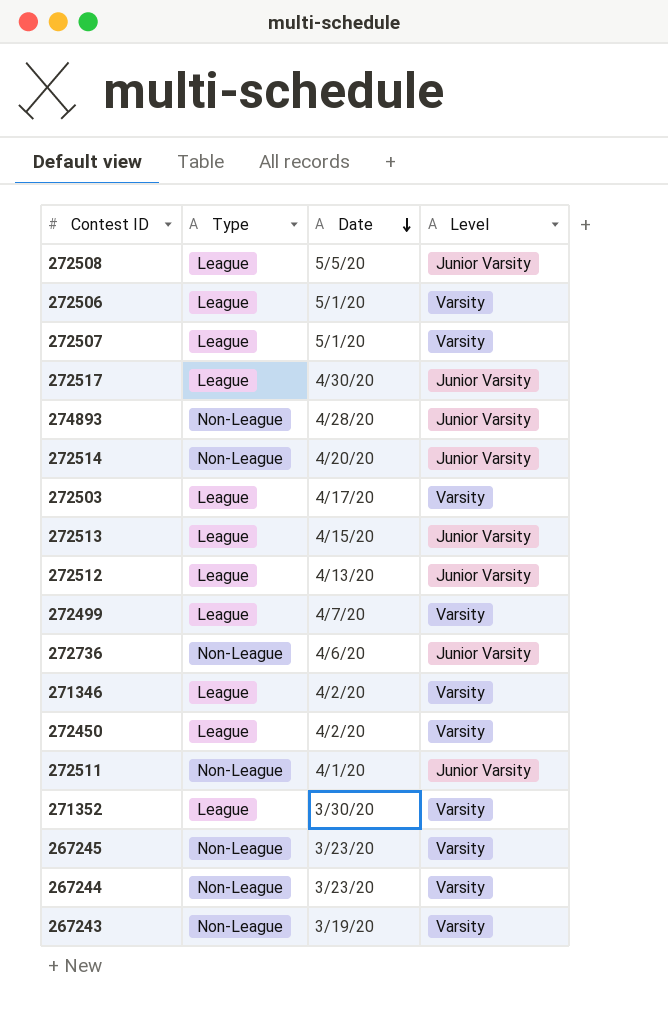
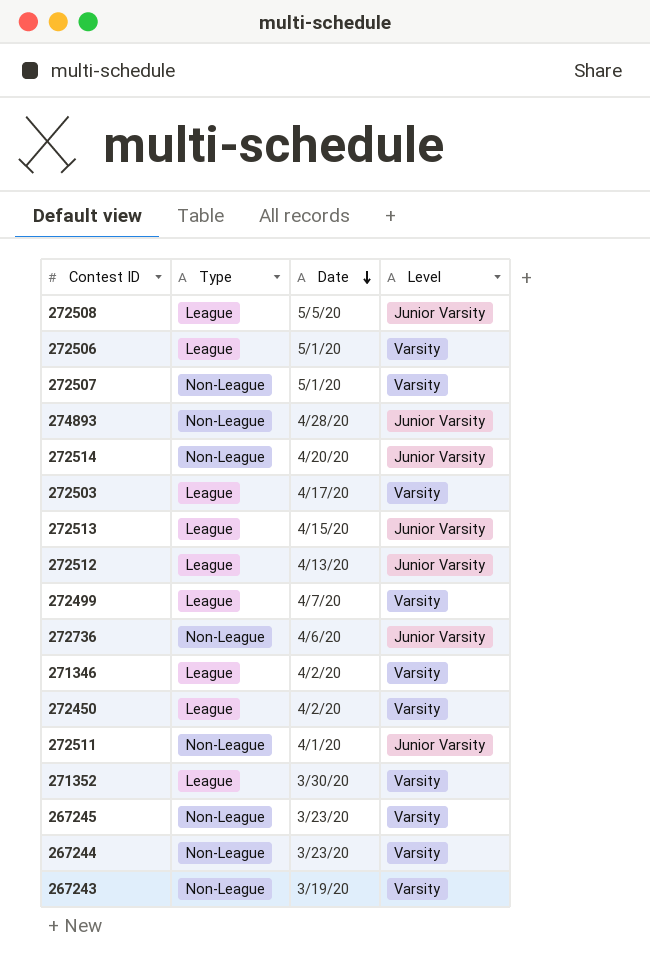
row 272517: League | 4/30/20 | Junior Varsity -> none
272507 | Type: League -> Non-League

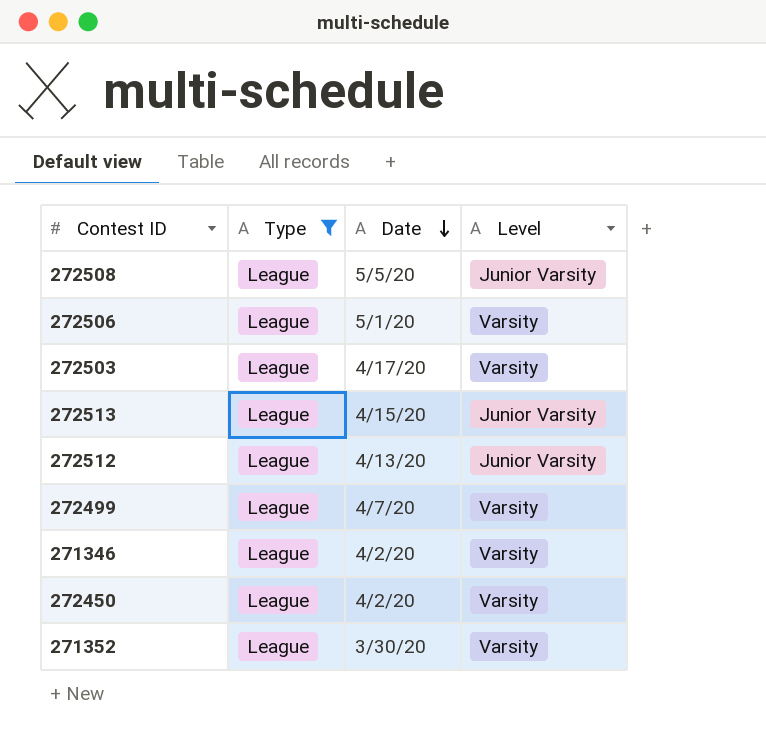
filter: none -> Type = League

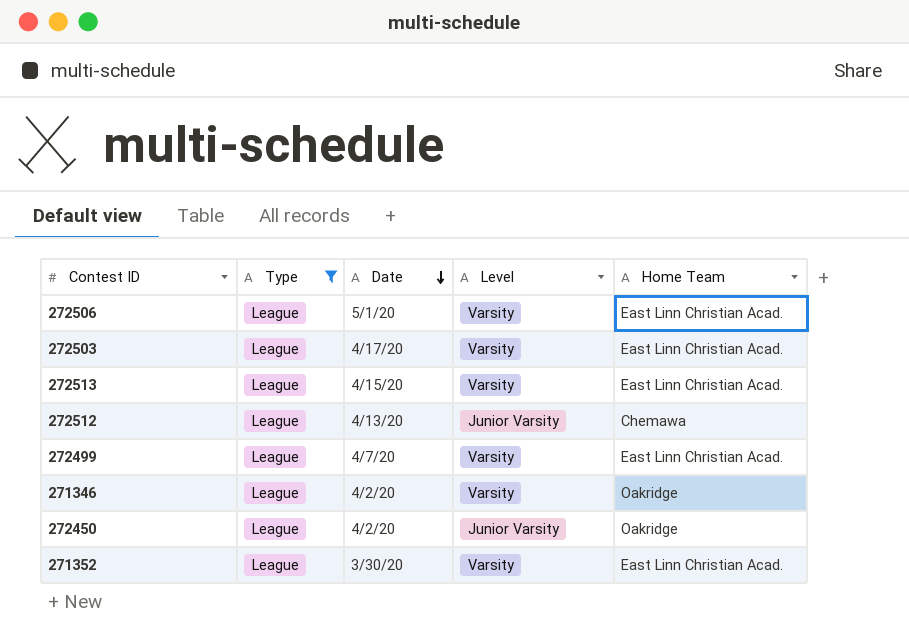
column Home Team | position: none -> 5
row 272508: League | 5/5/20 | Junior Varsity -> none
272513 | Level: Junior Varsity -> Varsity
272450 | Level: Varsity -> Junior Varsity

